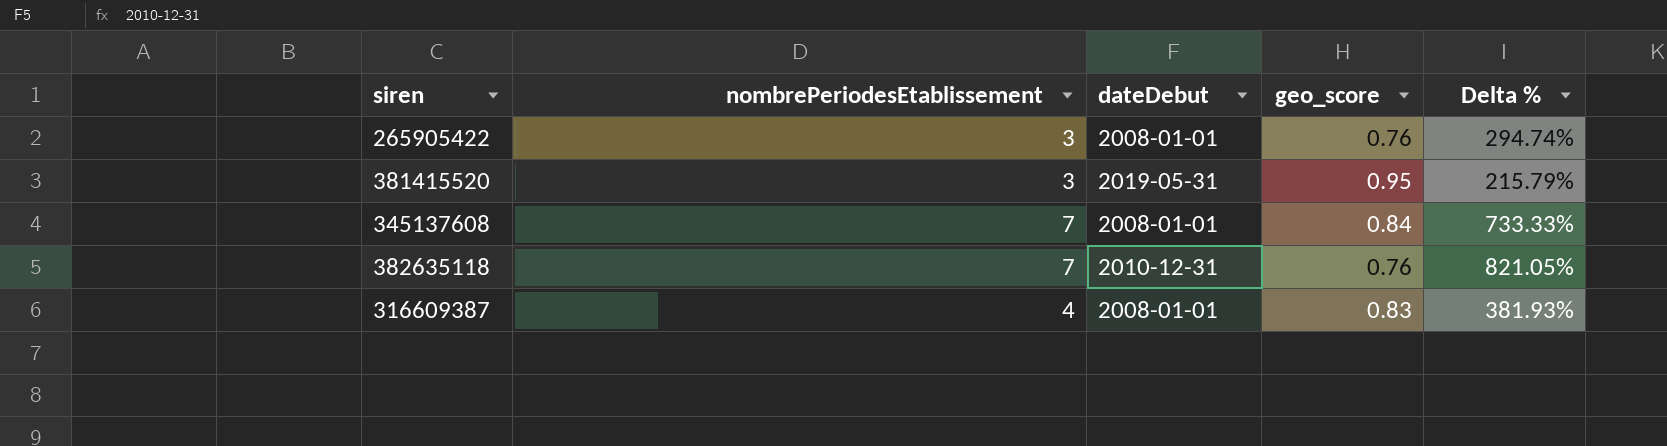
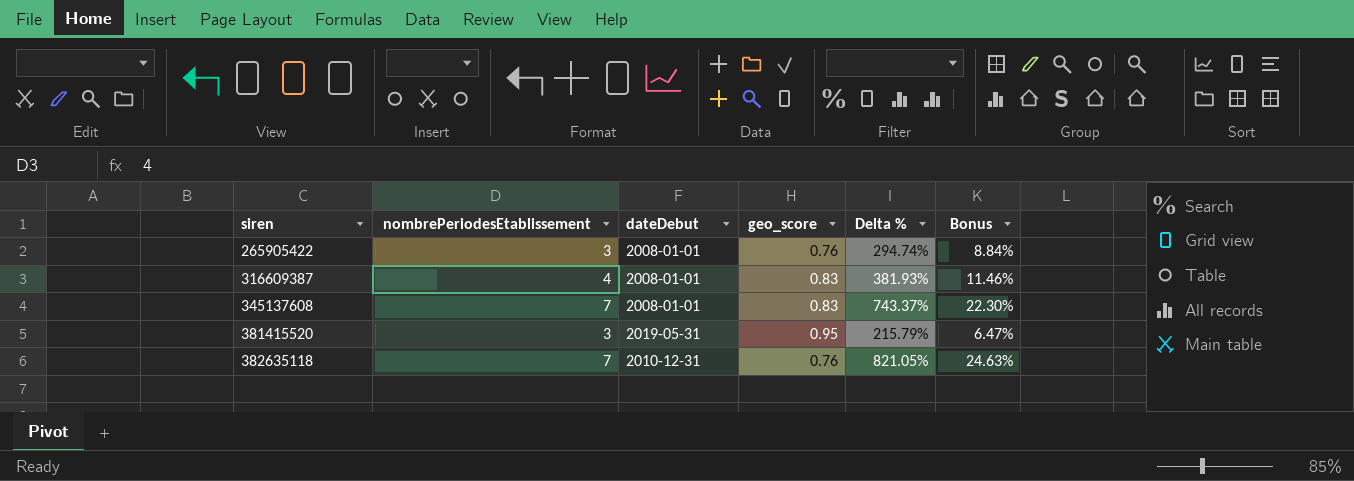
row order: none -> siren ascending
column Bonus | formula: none -> [Delta %] * 0.03
345137608 | geo_score: 0.84 -> 0.83
345137608 | Delta %: 733.33% -> 743.37%

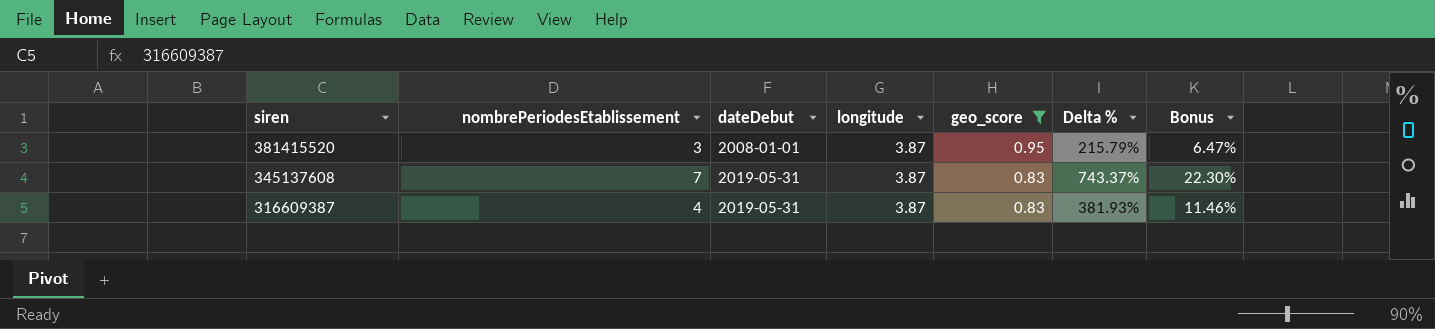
filter: none -> geo_score != 0.76
row order: siren ascending -> siren descending
column longitude | position: none -> 4
381415520 | dateDebut: 2019-05-31 -> 2008-01-01
345137608 | dateDebut: 2008-01-01 -> 2019-05-31
316609387 | dateDebut: 2008-01-01 -> 2019-05-31

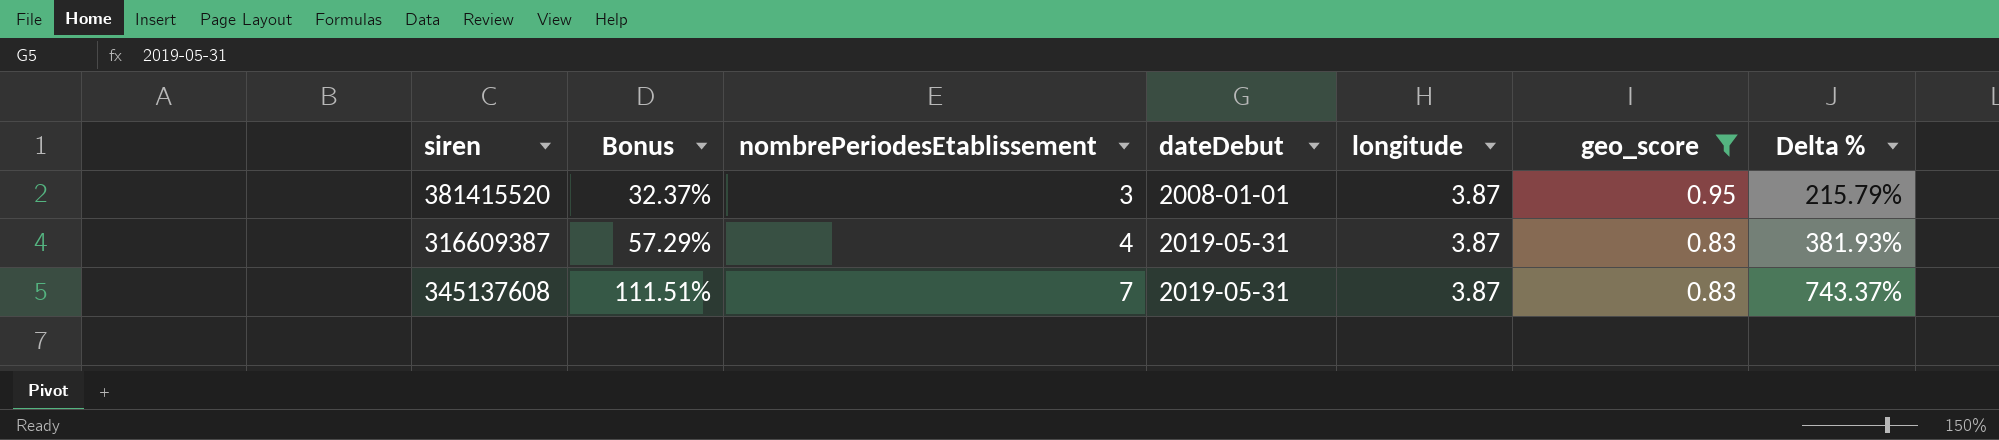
row order: siren descending -> Bonus ascending
column Bonus | formula: [Delta %] * 0.03 -> [Delta %] * 0.15
column Bonus | position: 7 -> 2

